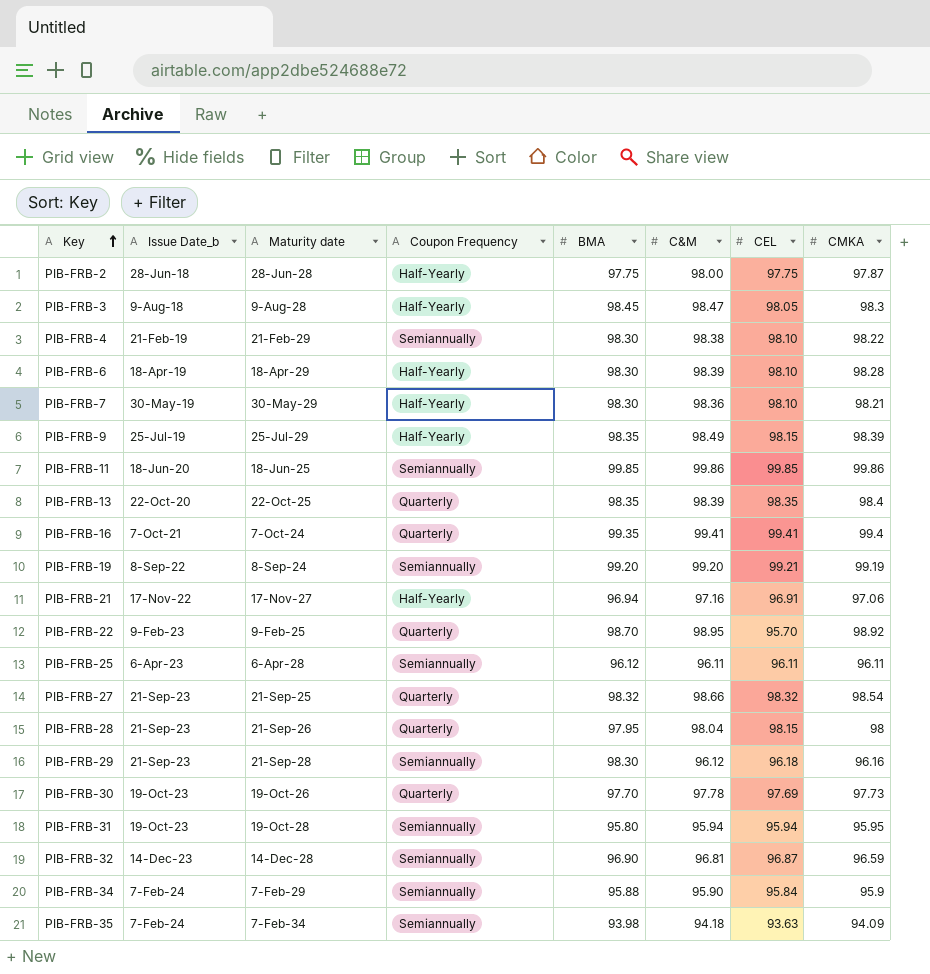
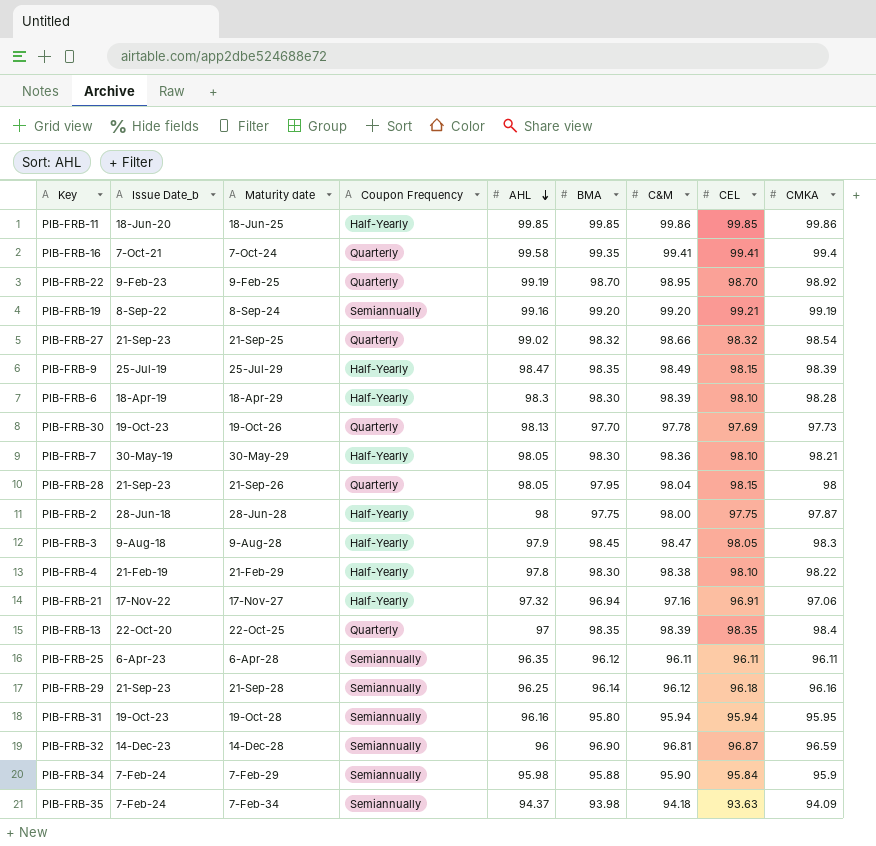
row order: Key ascending -> AHL descending
column AHL | position: none -> 5
PIB-FRB-11 | Coupon Frequency: Semiannually -> Half-Yearly
PIB-FRB-22 | CEL: 95.70 -> 98.70
PIB-FRB-4 | Coupon Frequency: Semiannually -> Half-Yearly
PIB-FRB-29 | BMA: 98.30 -> 96.14

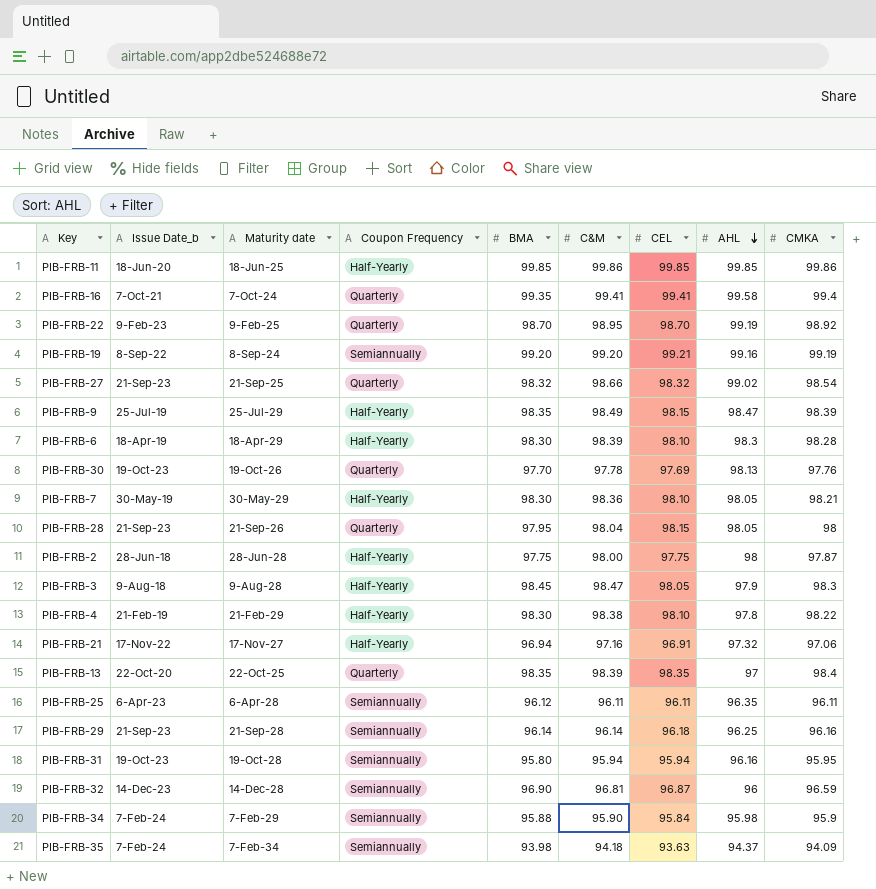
column AHL | position: 5 -> 8
PIB-FRB-30 | CMKA: 97.73 -> 97.76
PIB-FRB-29 | C&M: 96.12 -> 96.14

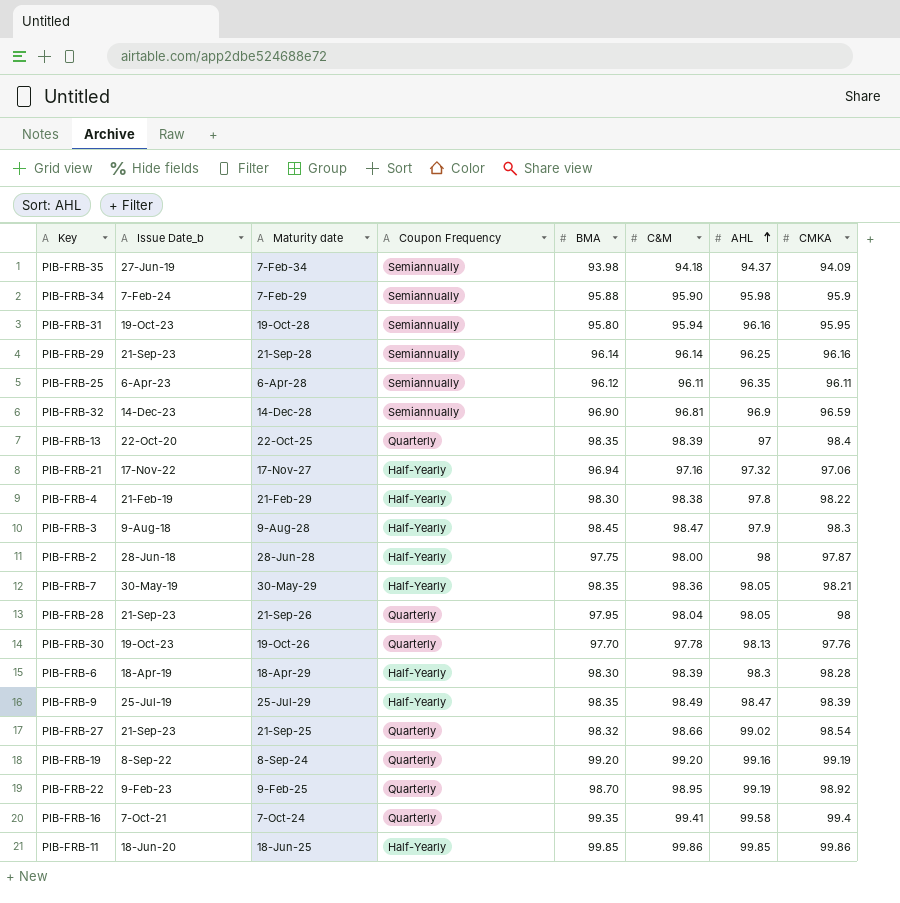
row order: AHL descending -> AHL ascending
column CEL | position: 7 -> none
PIB-FRB-35 | Issue Date_b: 7-Feb-24 -> 27-Jun-19
PIB-FRB-32 | AHL: 96 -> 96.9
PIB-FRB-7 | BMA: 98.30 -> 98.35
PIB-FRB-19 | Coupon Frequency: Semiannually -> Quarterly

